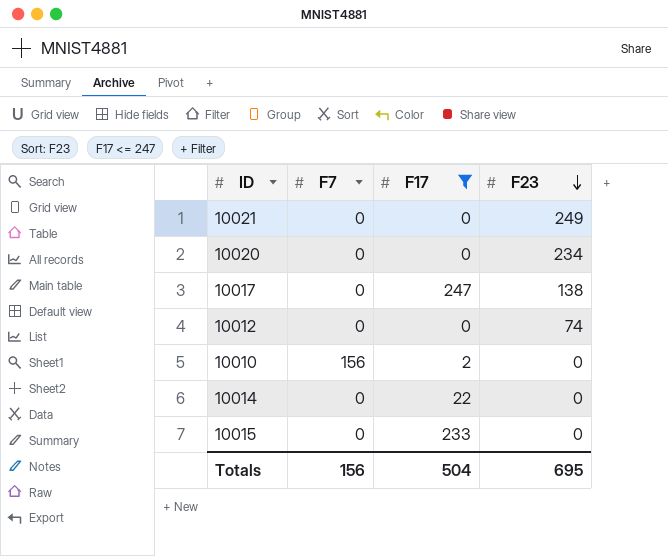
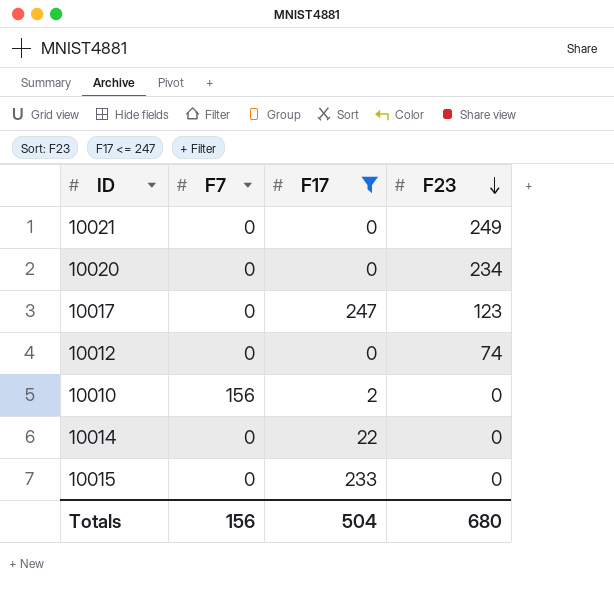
10017 | F23: 138 -> 123
Totals | F23: 695 -> 680

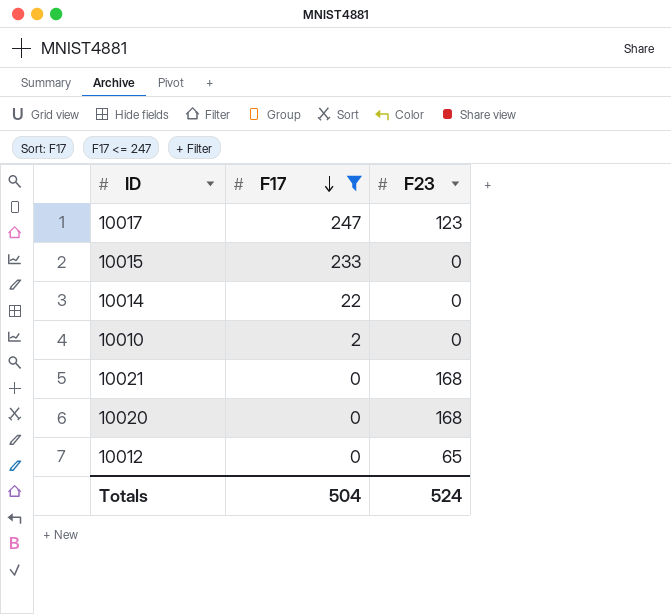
row order: F23 descending -> F17 descending
column F7 | position: 2 -> none
10021 | F23: 249 -> 168
10020 | F23: 234 -> 168
10012 | F23: 74 -> 65
Totals | F23: 680 -> 524

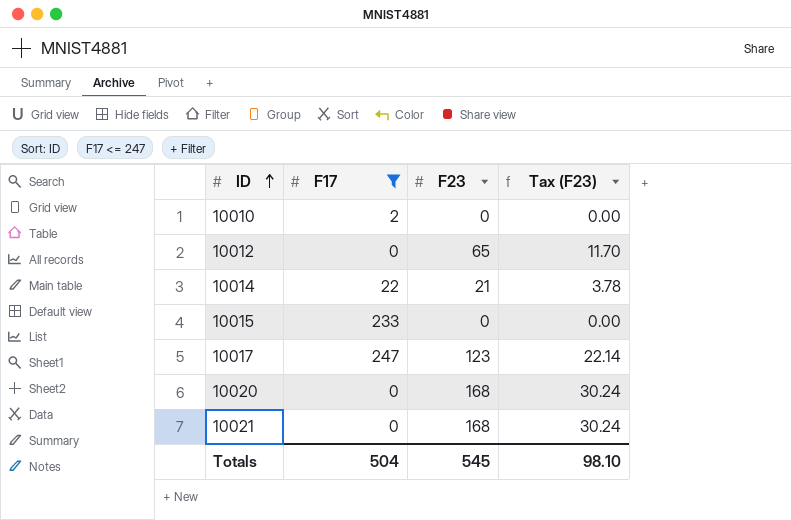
row order: F17 descending -> ID ascending
column Tax (F23) | formula: none -> [F23] * 0.18
10014 | F23: 0 -> 21
Totals | F23: 524 -> 545

